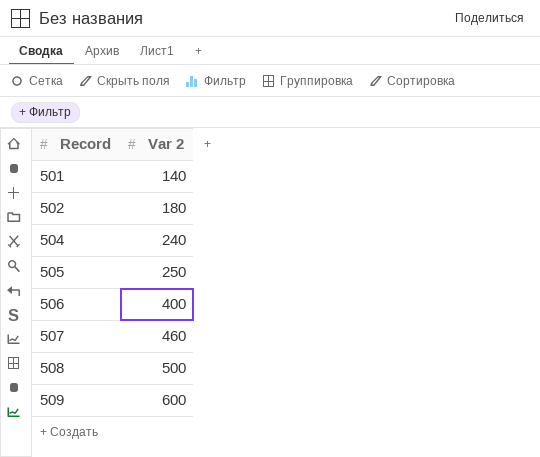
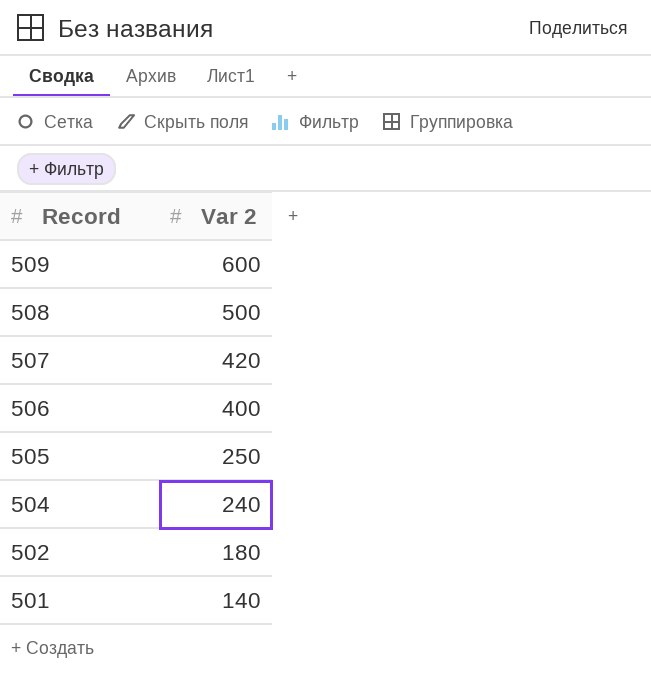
row order: Record ascending -> Record descending
507 | Var 2: 460 -> 420

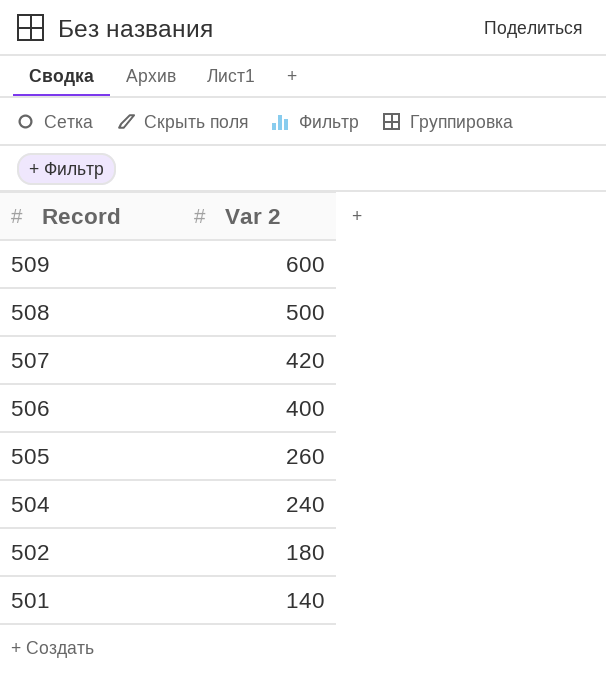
505 | Var 2: 250 -> 260

